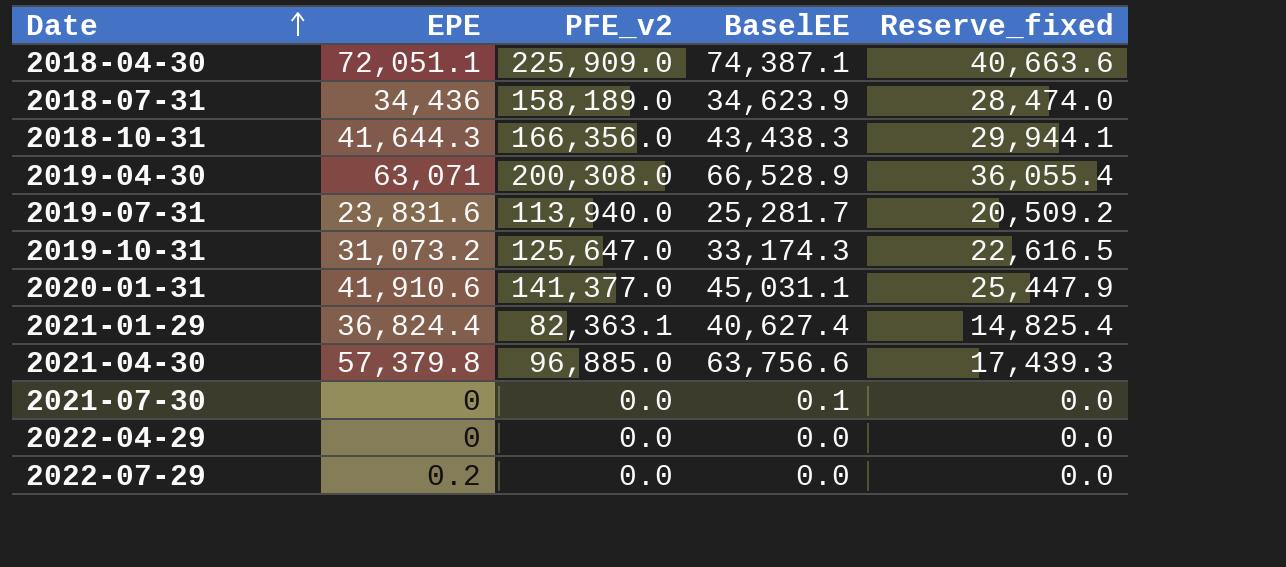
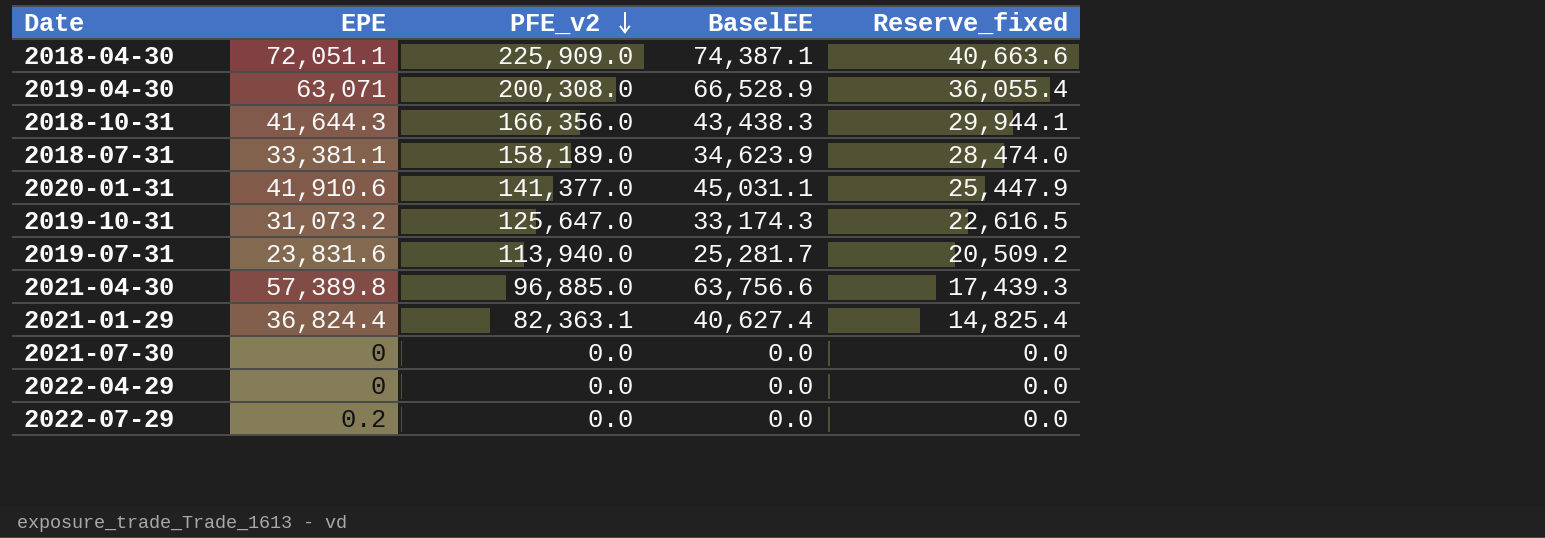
row order: Date ascending -> PFE_v2 descending
2018-07-31 | EPE: 34,436 -> 33,381.1
2021-04-30 | EPE: 57,379.8 -> 57,389.8
2021-07-30 | BaselEE: 0.1 -> 0.0

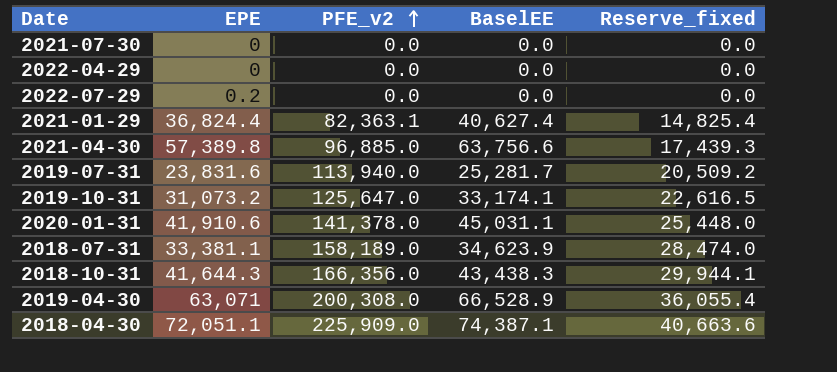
row order: PFE_v2 descending -> PFE_v2 ascending
2019-10-31 | BaselEE: 33,174.3 -> 33,174.1
2020-01-31 | PFE_v2: 141,377.0 -> 141,378.0
2020-01-31 | Reserve_fixed: 25,447.9 -> 25,448.0

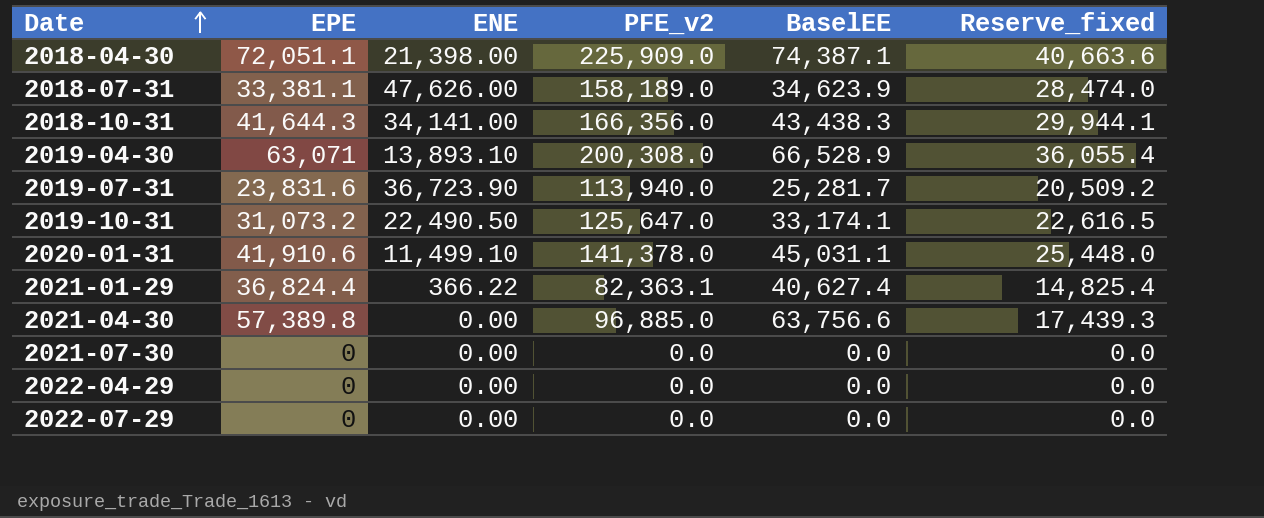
row order: PFE_v2 ascending -> Date ascending
column ENE | position: none -> 3
2022-07-29 | EPE: 0.2 -> 0

